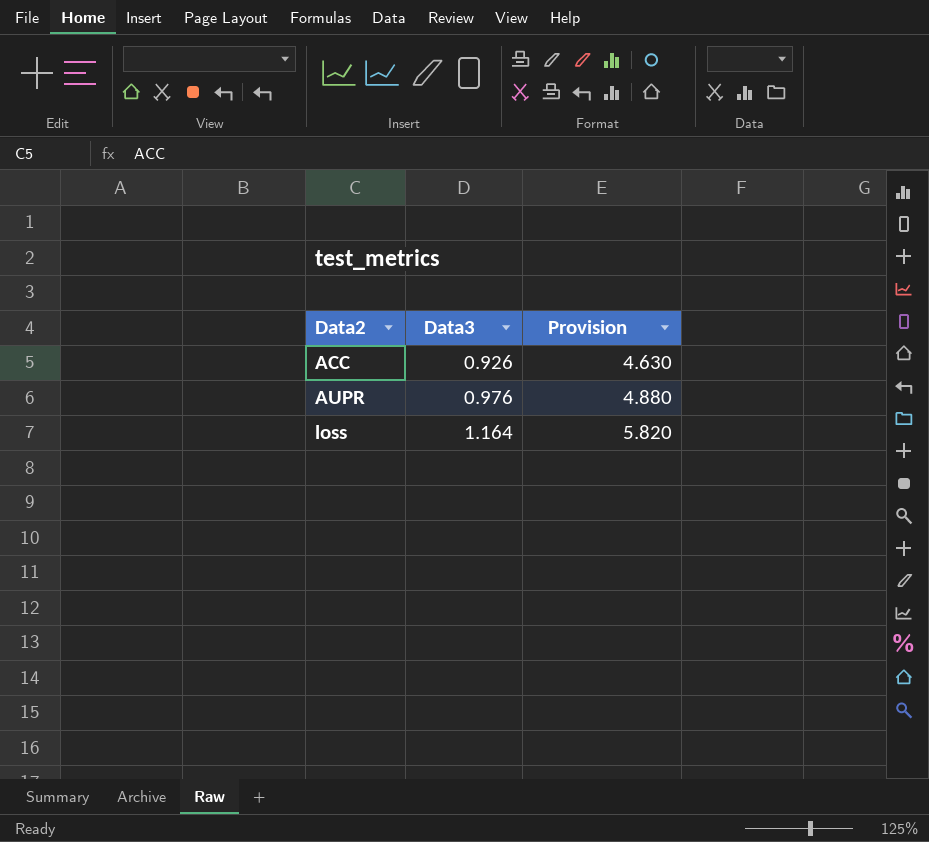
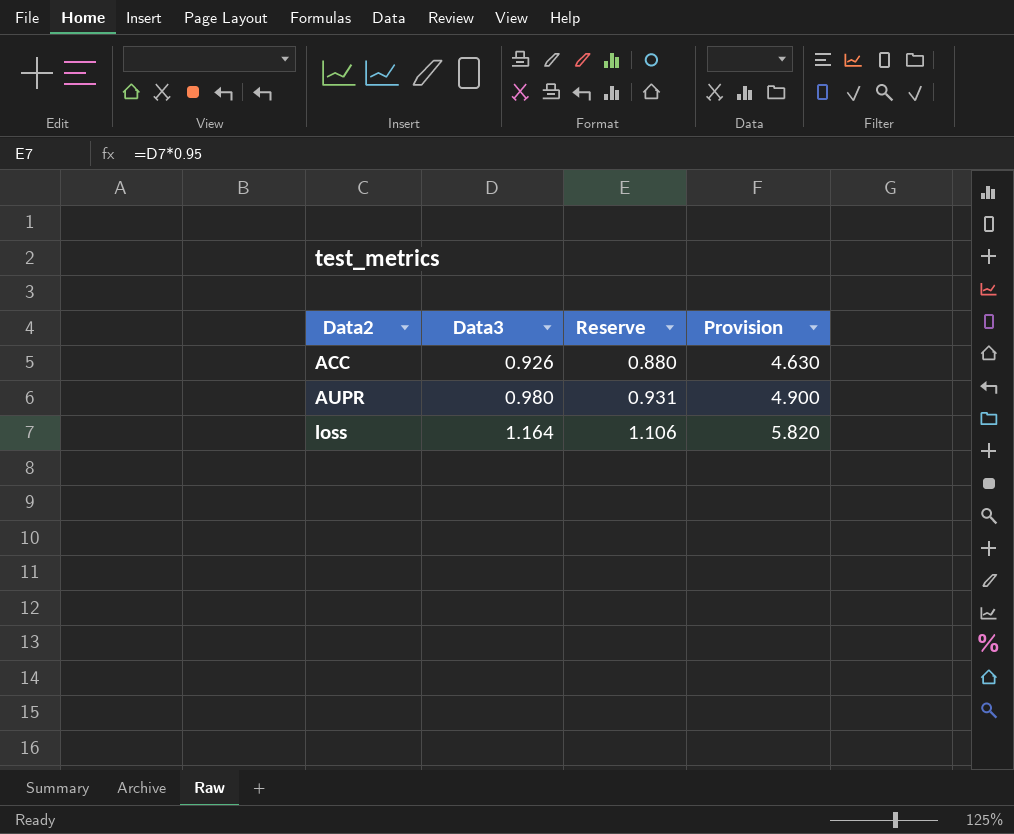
column Reserve | formula: none -> [Data3] * 0.95
AUPR | Data3: 0.976 -> 0.980
AUPR | Provision: 4.880 -> 4.900

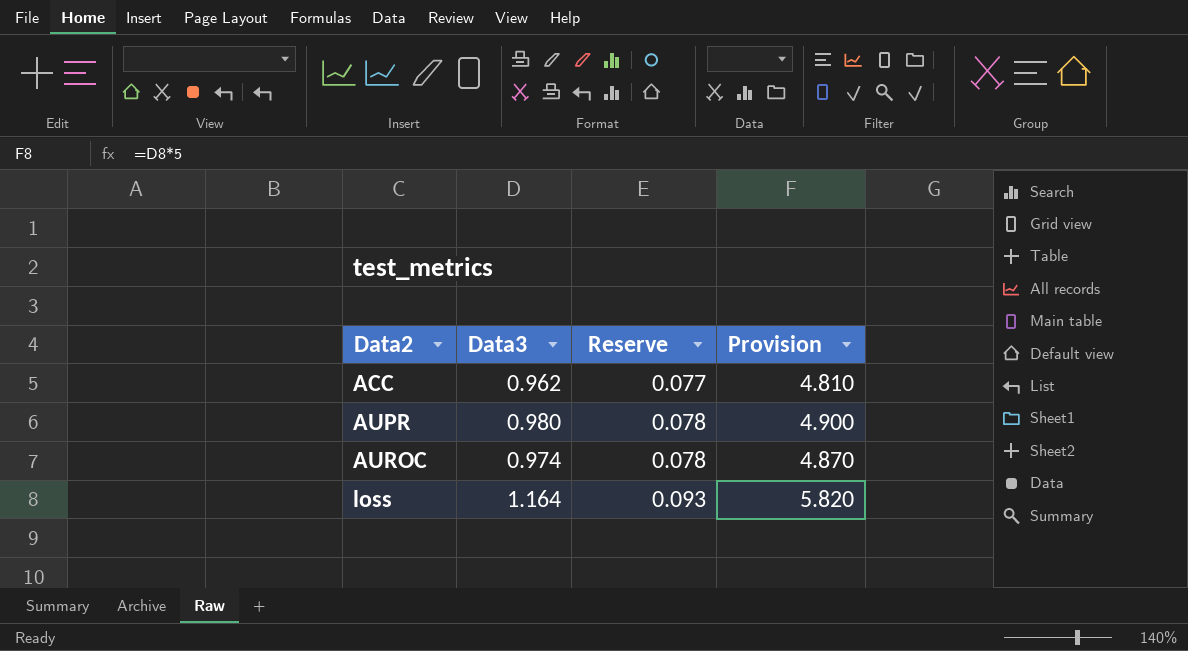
column Reserve | formula: [Data3] * 0.95 -> [Data3] * 0.08
ACC | Data3: 0.926 -> 0.962
ACC | Provision: 4.630 -> 4.810
row AUROC: none -> 0.974 | 0.078 | 4.870

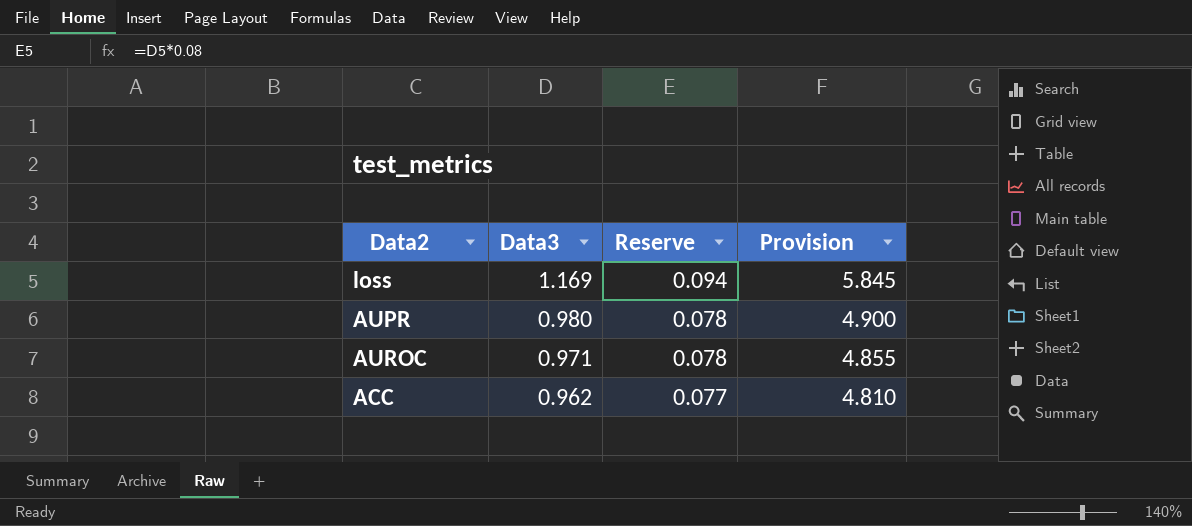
row order: Data2 ascending -> Data3 descending
loss | Data3: 1.164 -> 1.169
loss | Reserve: 0.093 -> 0.094
loss | Provision: 5.820 -> 5.845
AUROC | Data3: 0.974 -> 0.971
AUROC | Provision: 4.870 -> 4.855

